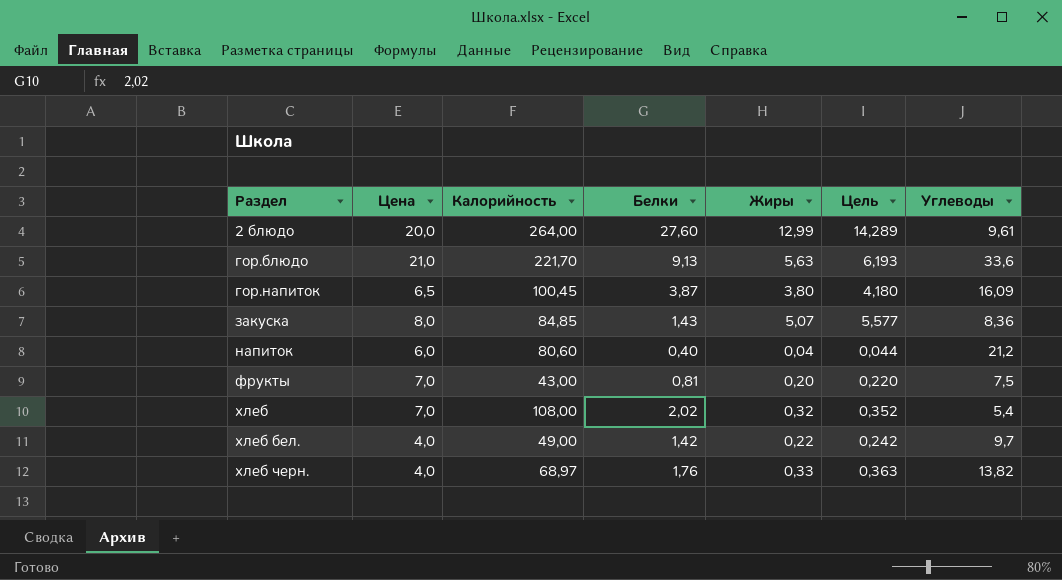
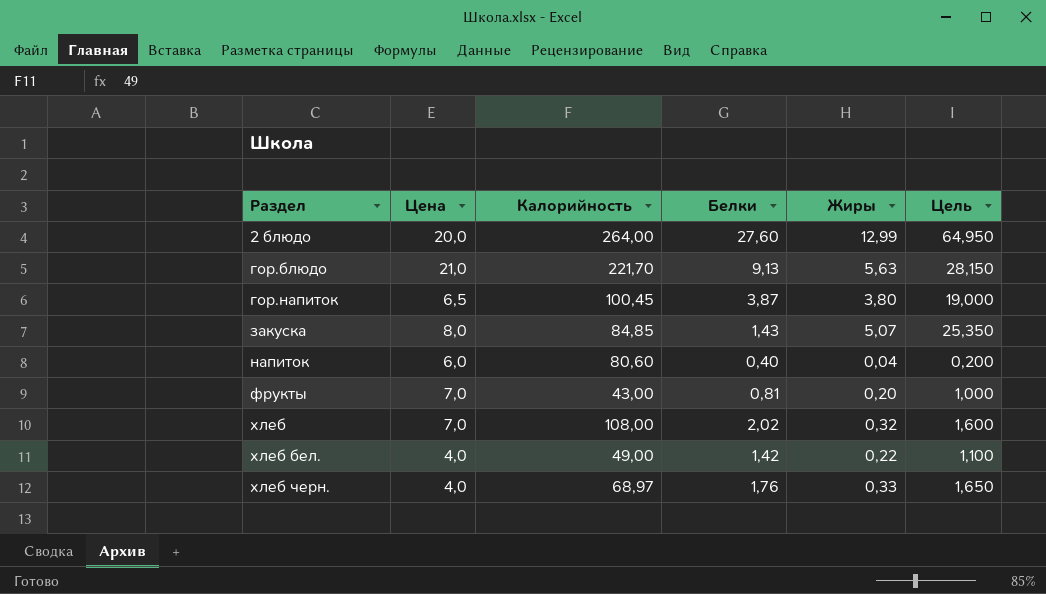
column Углеводы | position: 7 -> none
column Цель | formula: [Жиры] * 1,1 -> [Жиры] * 5

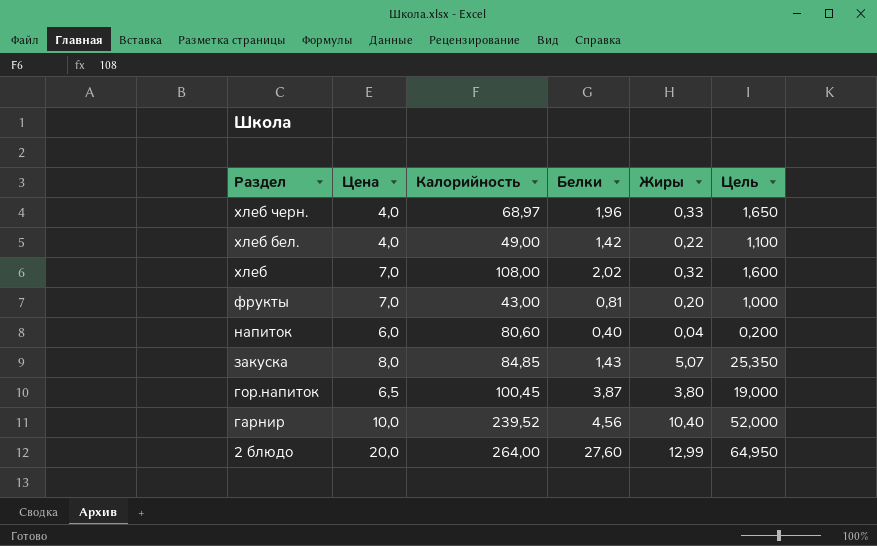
row order: Раздел ascending -> Раздел descending
row гор.блюдо: 21,0 | 221,70 | 9,13 | 5,63 | 28,150 -> none
хлеб черн. | Белки: 1,76 -> 1,96
row гарнир: none -> 10,0 | 239,52 | 4,56 | 10,40 | 52,000

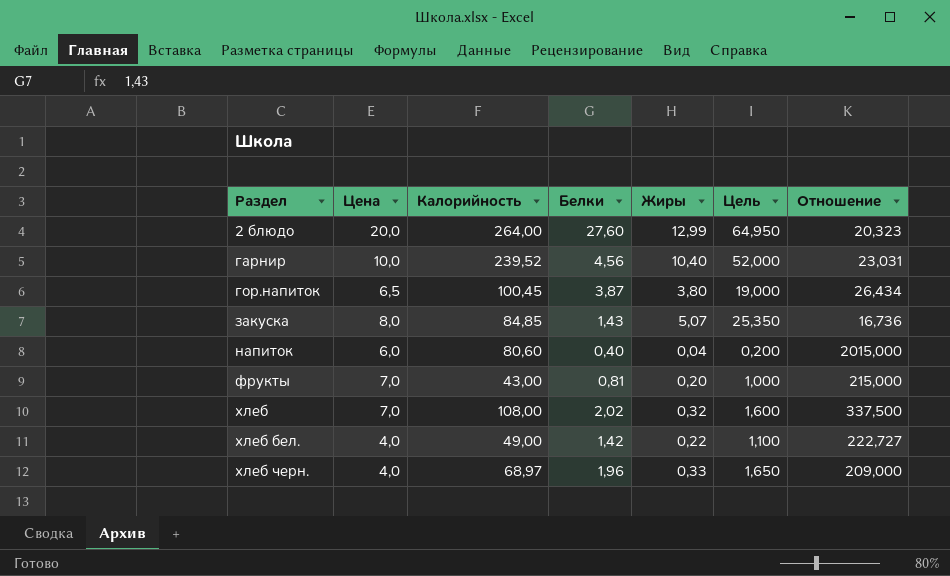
row order: Раздел descending -> Раздел ascending
column Отношение | formula: none -> [Калорийность] / [Жиры]

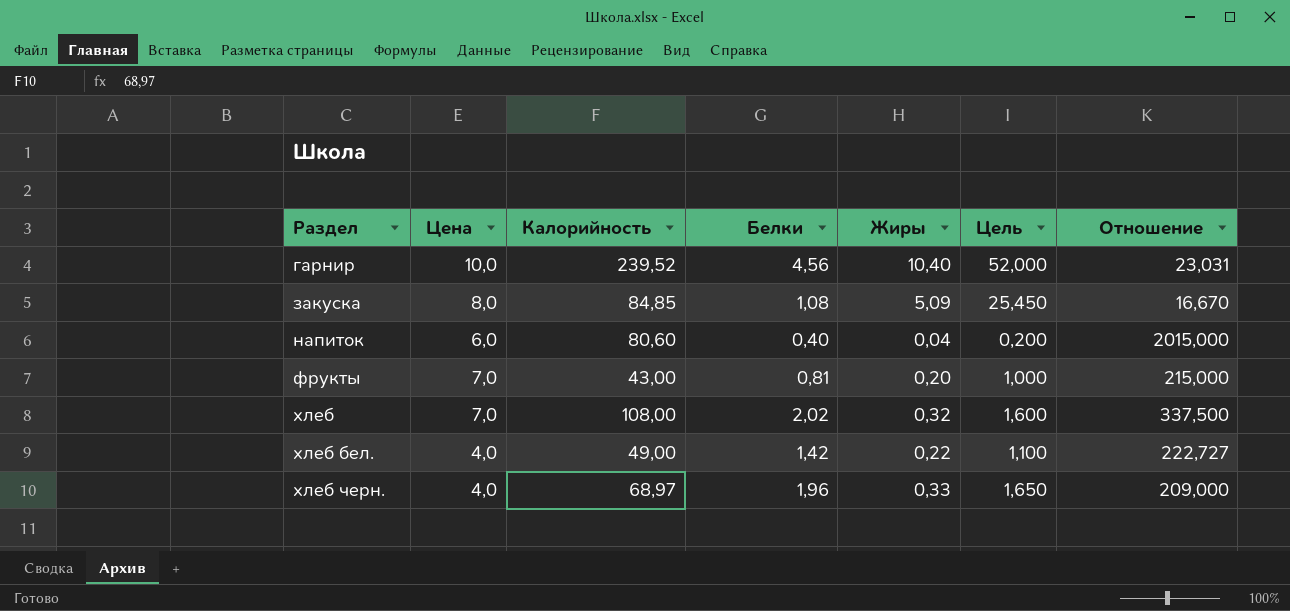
row 2 блюдо: 20,0 | 264,00 | 27,60 | 12,99 | 64,950 | 20,323 -> none
row гор.напиток: 6,5 | 100,45 | 3,87 | 3,80 | 19,000 | 26,434 -> none
закуска | Белки: 1,43 -> 1,08
закуска | Жиры: 5,07 -> 5,09
закуска | Цель: 25,350 -> 25,450
закуска | Отношение: 16,736 -> 16,670

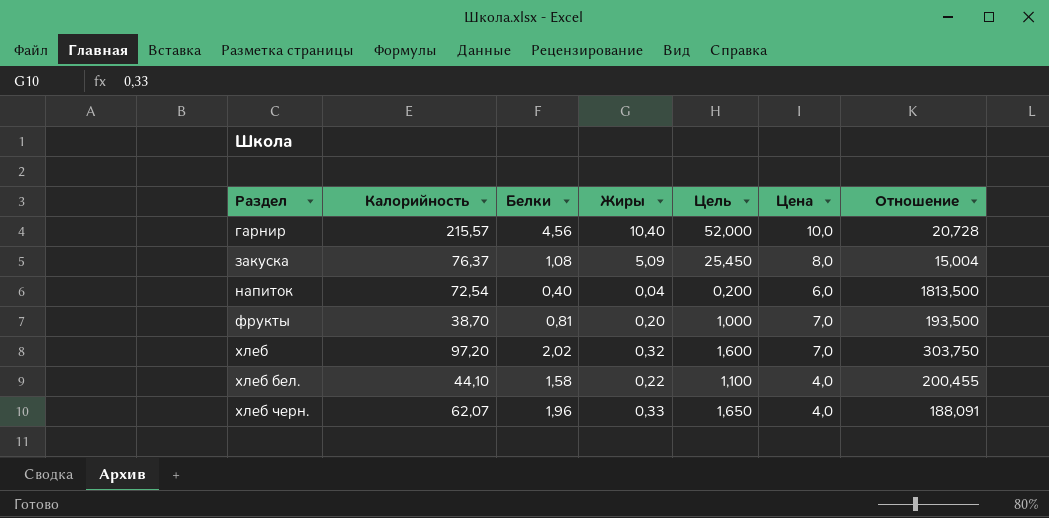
column Цена | position: 2 -> 6
гарнир | Калорийность: 239,52 -> 215,57
гарнир | Отношение: 23,031 -> 20,728
закуска | Калорийность: 84,85 -> 76,37
закуска | Отношение: 16,670 -> 15,004
напиток | Калорийность: 80,60 -> 72,54
напиток | Отношение: 2015,000 -> 1813,500
фрукты | Калорийность: 43,00 -> 38,70
фрукты | Отношение: 215,000 -> 193,500
хлеб | Калорийность: 108,00 -> 97,20
хлеб | Отношение: 337,500 -> 303,750
хлеб бел. | Калорийность: 49,00 -> 44,10
хлеб бел. | Белки: 1,42 -> 1,58
хлеб бел. | Отношение: 222,727 -> 200,455
хлеб черн. | Калорийность: 68,97 -> 62,07
хлеб черн. | Отношение: 209,000 -> 188,091

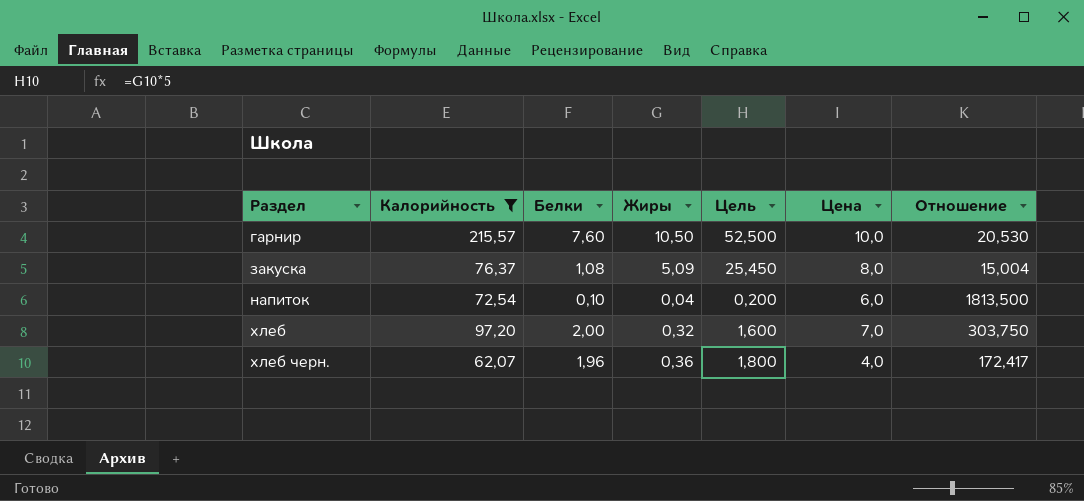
filter: none -> Калорийность >= 62,07
гарнир | Белки: 4,56 -> 7,60
гарнир | Жиры: 10,40 -> 10,50
гарнир | Цель: 52,000 -> 52,500
гарнир | Отношение: 20,728 -> 20,530
напиток | Белки: 0,40 -> 0,10
хлеб | Белки: 2,02 -> 2,00
хлеб черн. | Жиры: 0,33 -> 0,36
хлеб черн. | Цель: 1,650 -> 1,800
хлеб черн. | Отношение: 188,091 -> 172,417

